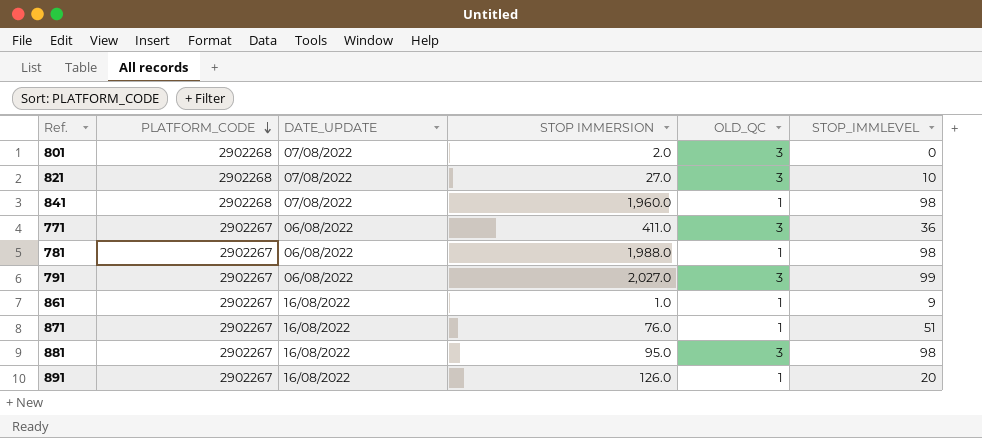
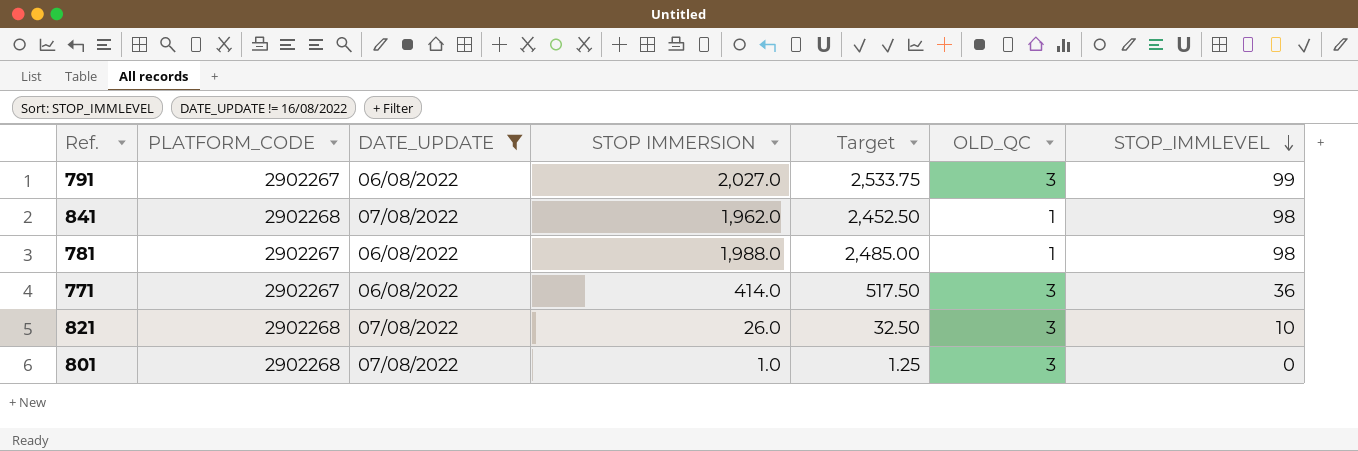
filter: none -> DATE_UPDATE != 16/08/2022
row order: PLATFORM_CODE descending -> STOP_IMMLEVEL descending
column Target | formula: none -> [STOP IMMERSION] * 1.25
841 | STOP IMMERSION: 1,960.0 -> 1,962.0
771 | STOP IMMERSION: 411.0 -> 414.0
821 | STOP IMMERSION: 27.0 -> 26.0
801 | STOP IMMERSION: 2.0 -> 1.0

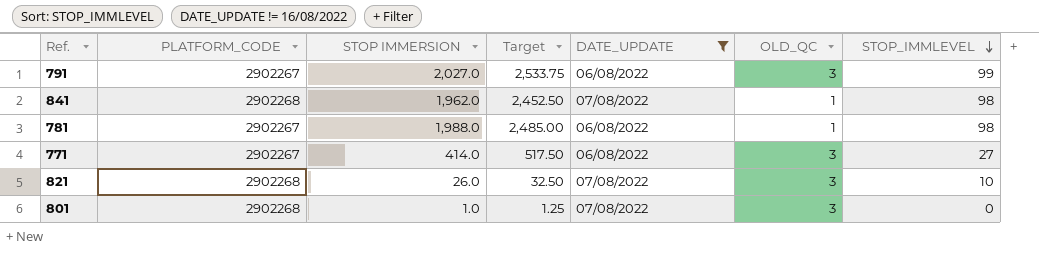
column DATE_UPDATE | position: 3 -> 5
771 | STOP_IMMLEVEL: 36 -> 27

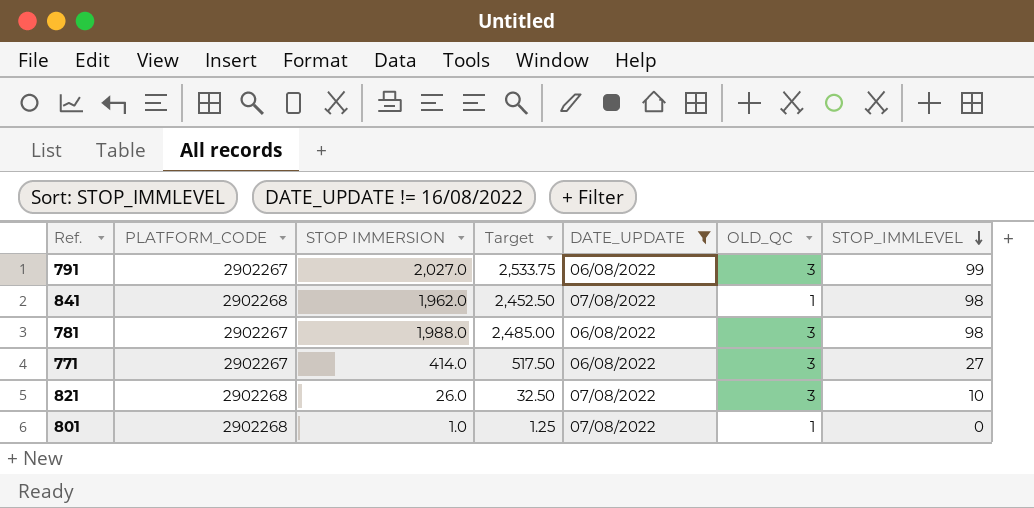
781 | OLD_QC: 1 -> 3
801 | OLD_QC: 3 -> 1

